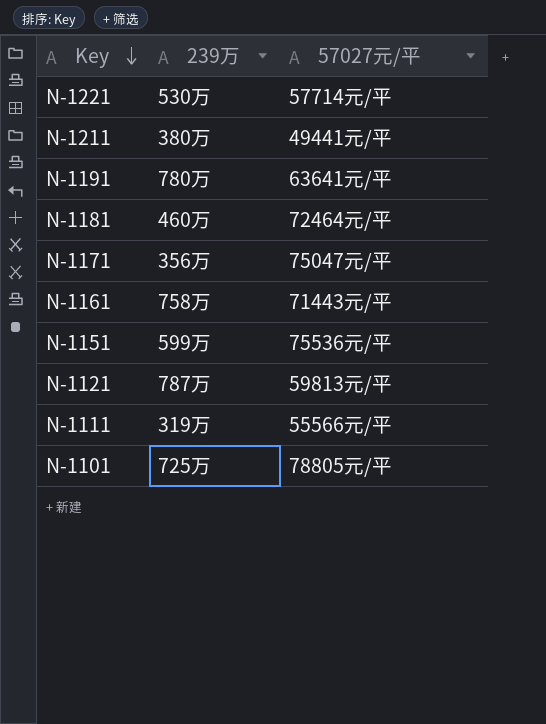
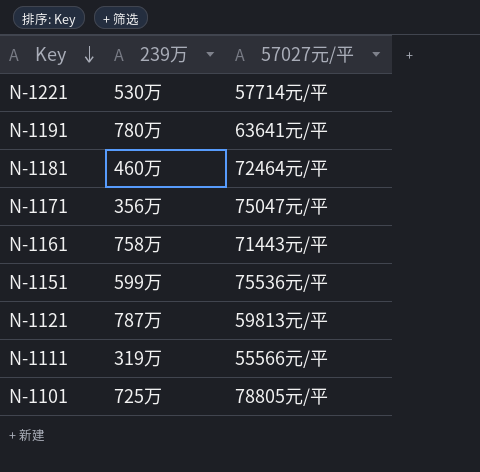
row N-1211: 380万 | 49441元/平 -> none

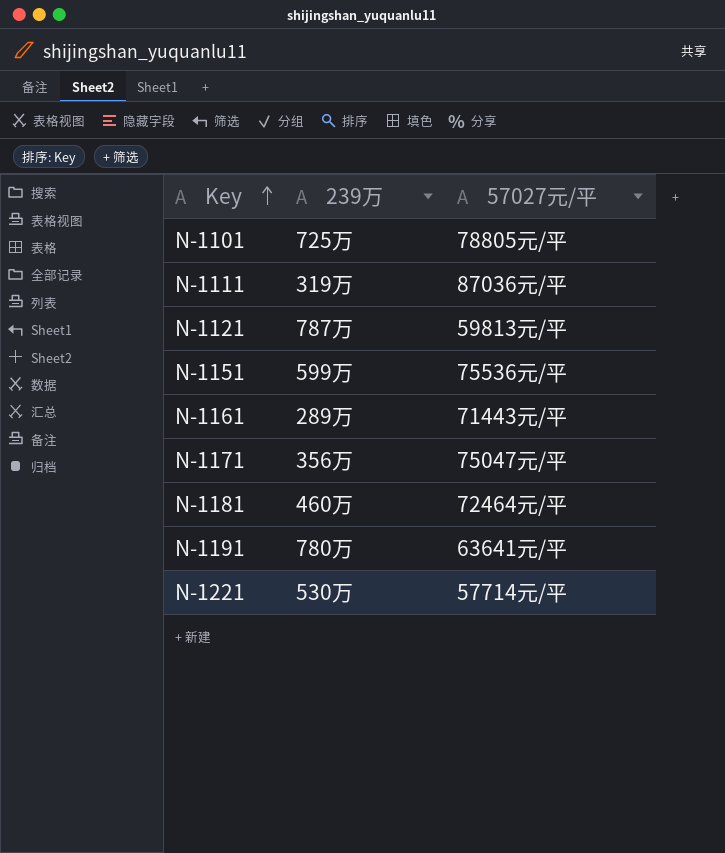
row order: Key descending -> Key ascending
N-1111 | 57027元/平: 55566元/平 -> 87036元/平
N-1161 | 239万: 758万 -> 289万

